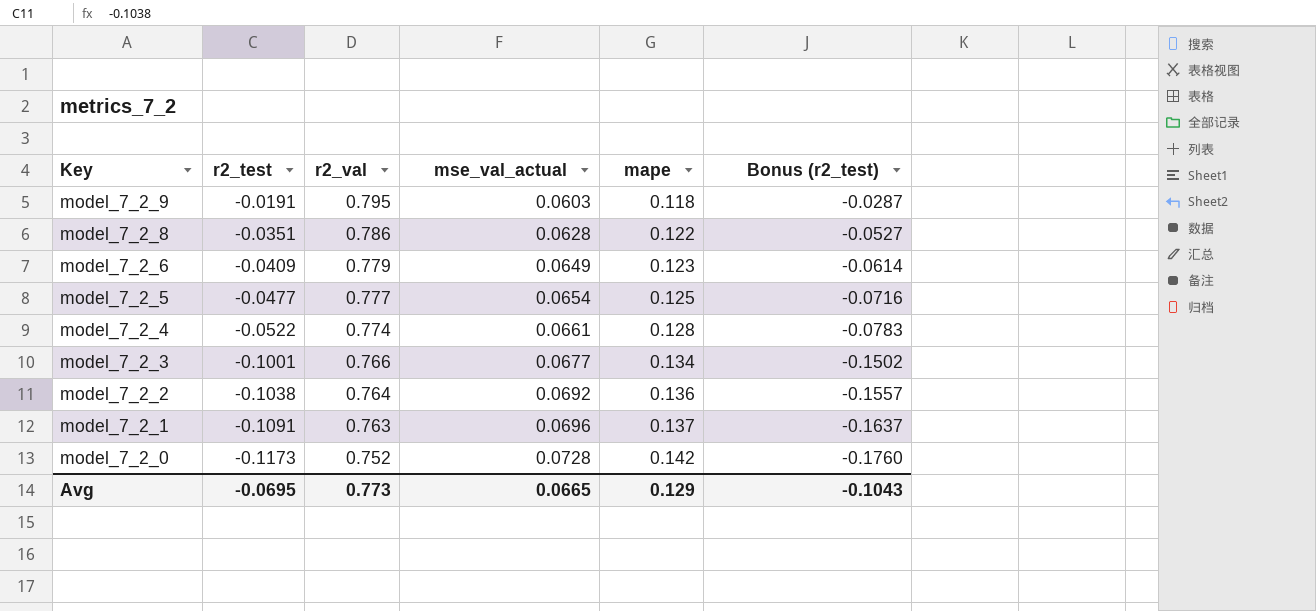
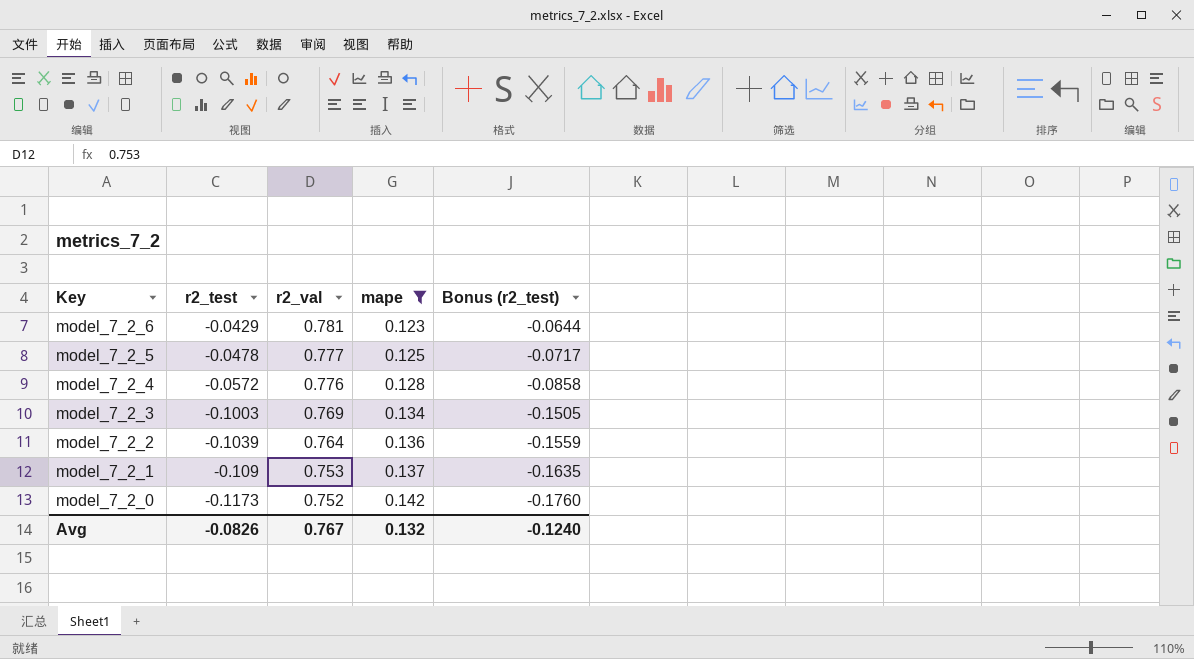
filter: none -> mape >= 0.123
column mse_val_actual | position: 4 -> none
model_7_2_6 | r2_test: -0.0409 -> -0.0429
model_7_2_6 | r2_val: 0.779 -> 0.781
model_7_2_6 | Bonus (r2_test): -0.0614 -> -0.0644
model_7_2_5 | r2_test: -0.0477 -> -0.0478
model_7_2_5 | Bonus (r2_test): -0.0716 -> -0.0717
model_7_2_4 | r2_test: -0.0522 -> -0.0572
model_7_2_4 | r2_val: 0.774 -> 0.776
model_7_2_4 | Bonus (r2_test): -0.0783 -> -0.0858
model_7_2_3 | r2_test: -0.1001 -> -0.1003
model_7_2_3 | r2_val: 0.766 -> 0.769
model_7_2_3 | Bonus (r2_test): -0.1502 -> -0.1505
model_7_2_2 | r2_test: -0.1038 -> -0.1039
model_7_2_2 | Bonus (r2_test): -0.1557 -> -0.1559
model_7_2_1 | r2_test: -0.1091 -> -0.109
model_7_2_1 | r2_val: 0.763 -> 0.753
model_7_2_1 | Bonus (r2_test): -0.1637 -> -0.1635
Avg | r2_test: -0.0695 -> -0.0826
Avg | r2_val: 0.773 -> 0.767
Avg | mape: 0.129 -> 0.132
Avg | Bonus (r2_test): -0.1043 -> -0.1240

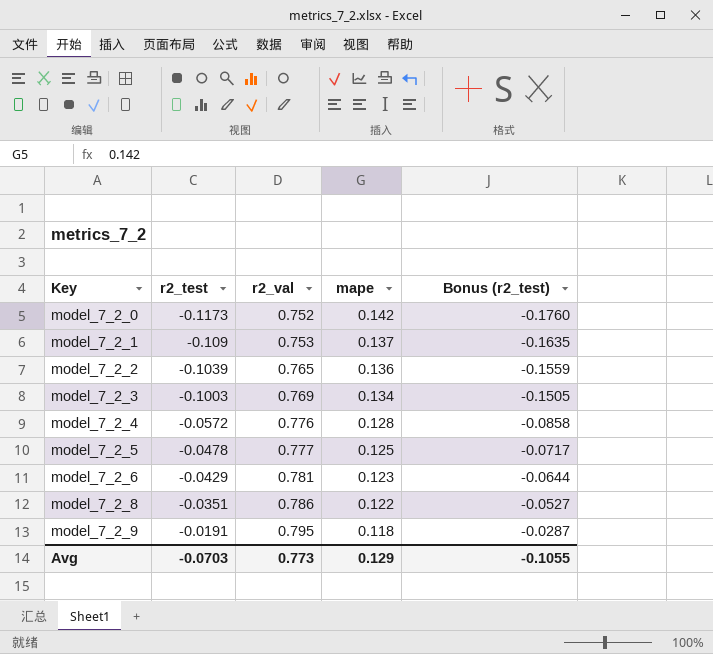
filter: mape >= 0.123 -> none
row order: Key descending -> Key ascending
model_7_2_2 | r2_val: 0.764 -> 0.765
Avg | r2_test: -0.0826 -> -0.0703
Avg | r2_val: 0.767 -> 0.773
Avg | mape: 0.132 -> 0.129
Avg | Bonus (r2_test): -0.1240 -> -0.1055

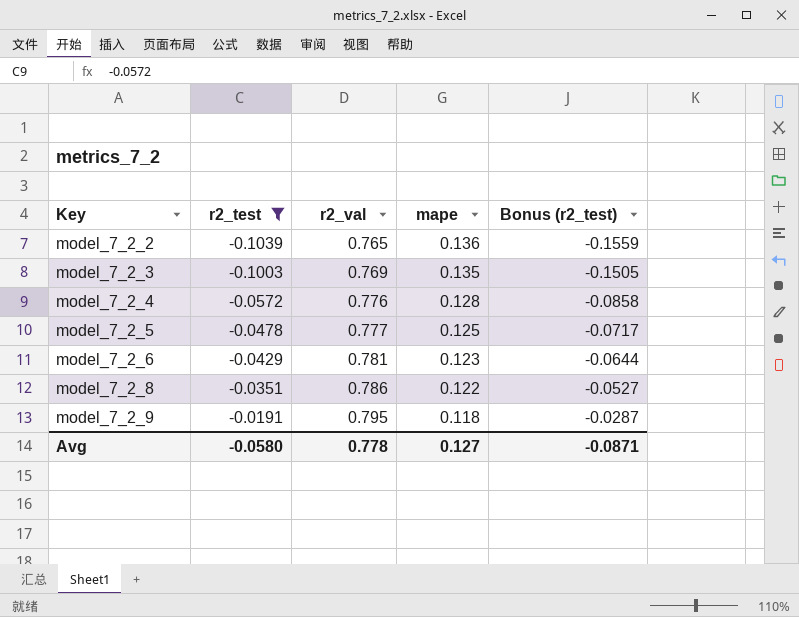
filter: none -> r2_test >= -0.1039
model_7_2_3 | mape: 0.134 -> 0.135
Avg | r2_test: -0.0703 -> -0.0580
Avg | r2_val: 0.773 -> 0.778
Avg | mape: 0.129 -> 0.127
Avg | Bonus (r2_test): -0.1055 -> -0.0871

